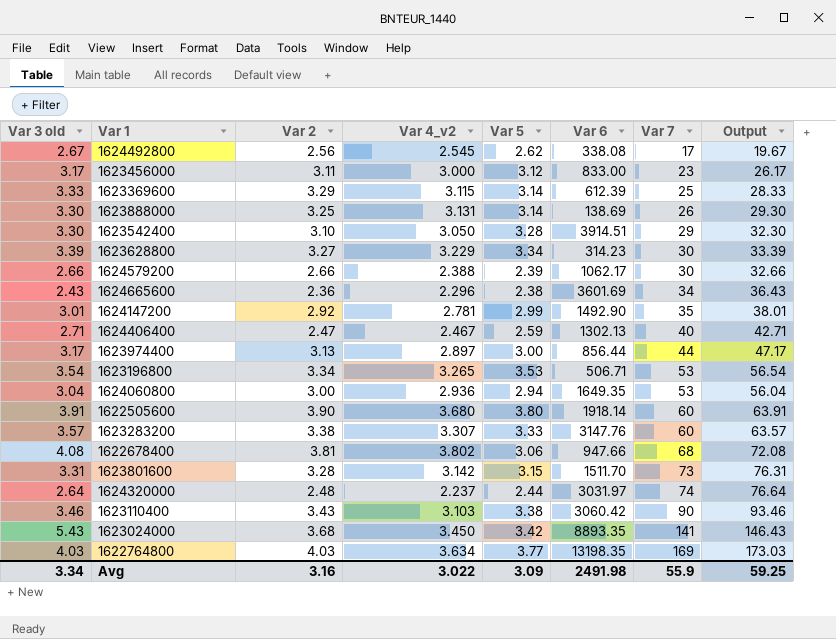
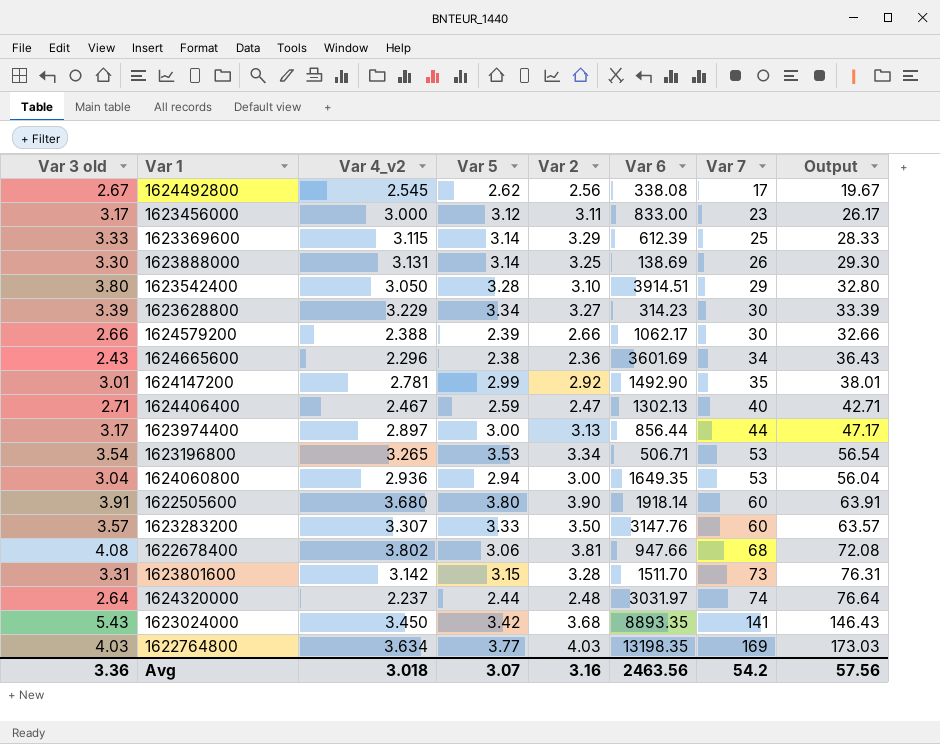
column Var 2 | position: 3 -> 5
row 1623110400: 3.46 | 3.43 | 3.103 | 3.38 | 3060.42 | 90 | 93.46 -> none
1623542400 | Var 3 old: 3.30 -> 3.80
1623542400 | Output: 32.30 -> 32.80
1623283200 | Var 2: 3.38 -> 3.50
Avg | Var 3 old: 3.34 -> 3.36
Avg | Var 4_v2: 3.022 -> 3.018
Avg | Var 5: 3.09 -> 3.07
Avg | Var 6: 2491.98 -> 2463.56
Avg | Var 7: 55.9 -> 54.2
Avg | Output: 59.25 -> 57.56

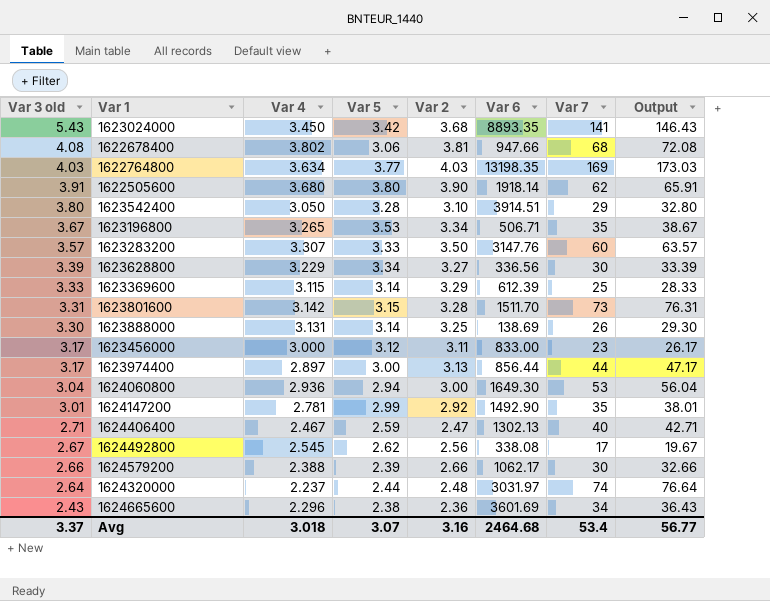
row order: Var 7 ascending -> Var 3 old descending
column name: Var 4_v2 -> Var 4
1622505600 | Var 7: 60 -> 62
1622505600 | Output: 63.91 -> 65.91
1623196800 | Var 3 old: 3.54 -> 3.67
1623196800 | Var 7: 53 -> 35
1623196800 | Output: 56.54 -> 38.67
1623628800 | Var 6: 314.23 -> 336.56
1624060800 | Var 6: 1649.35 -> 1649.30
Avg | Var 3 old: 3.36 -> 3.37
Avg | Var 6: 2463.56 -> 2464.68
Avg | Var 7: 54.2 -> 53.4
Avg | Output: 57.56 -> 56.77

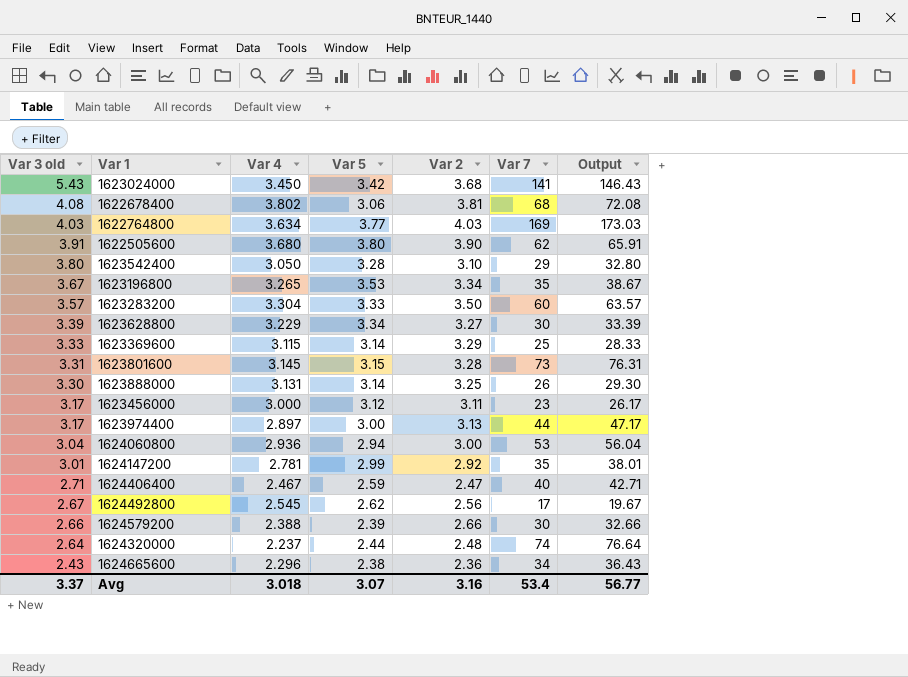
column Var 6 | position: 6 -> none
1623283200 | Var 4: 3.307 -> 3.304
1623801600 | Var 4: 3.142 -> 3.145

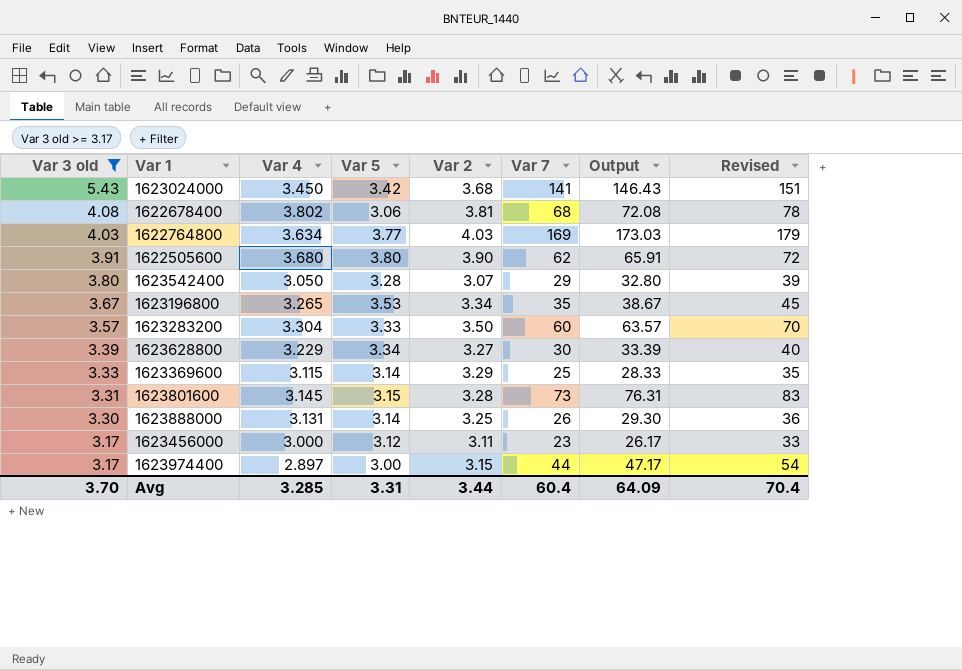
filter: none -> Var 3 old >= 3.17
column Revised | formula: none -> [Var 7] + 10
1623542400 | Var 2: 3.10 -> 3.07
1623974400 | Var 2: 3.13 -> 3.15
Avg | Var 3 old: 3.37 -> 3.70
Avg | Var 4: 3.018 -> 3.285
Avg | Var 5: 3.07 -> 3.31
Avg | Var 2: 3.16 -> 3.44
Avg | Var 7: 53.4 -> 60.4
Avg | Output: 56.77 -> 64.09

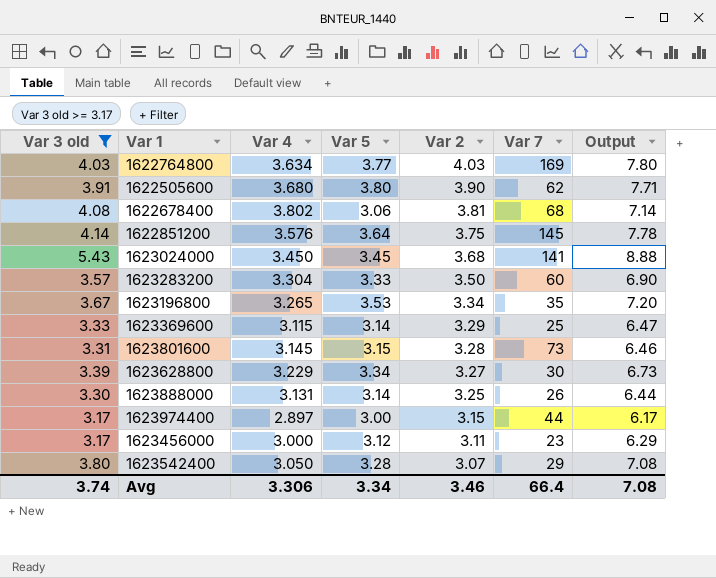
row order: Var 3 old descending -> Var 2 descending
column Revised | formula: [Var 7] + 10 -> none
column Output | formula: [Var 3 old] + [Var 7] -> [Var 3 old] + [Var 5]
row 1622851200: none -> 4.14 | 3.576 | 3.64 | 3.75 | 145 | 7.78
1623024000 | Var 5: 3.42 -> 3.45
Avg | Var 3 old: 3.70 -> 3.74
Avg | Var 4: 3.285 -> 3.306
Avg | Var 5: 3.31 -> 3.34
Avg | Var 2: 3.44 -> 3.46
Avg | Var 7: 60.4 -> 66.4
Avg | Output: 64.09 -> 7.08

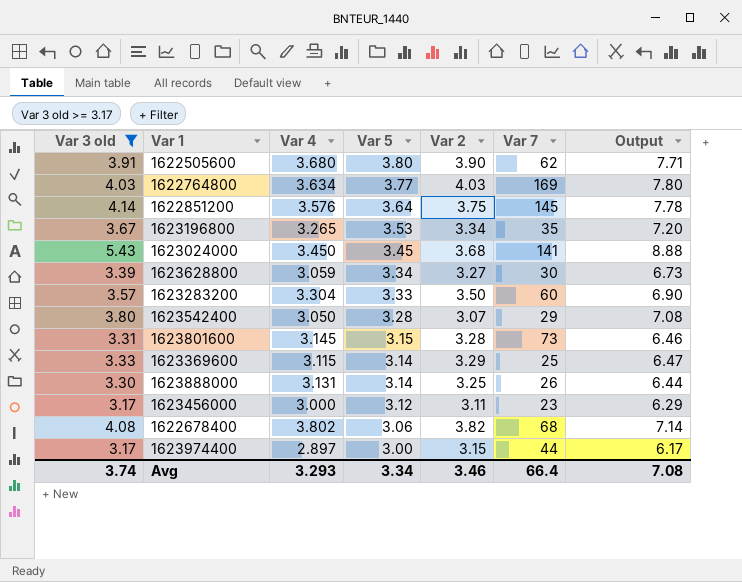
row order: Var 2 descending -> Var 5 descending
1623628800 | Var 4: 3.229 -> 3.059
1622678400 | Var 2: 3.81 -> 3.82
Avg | Var 4: 3.306 -> 3.293

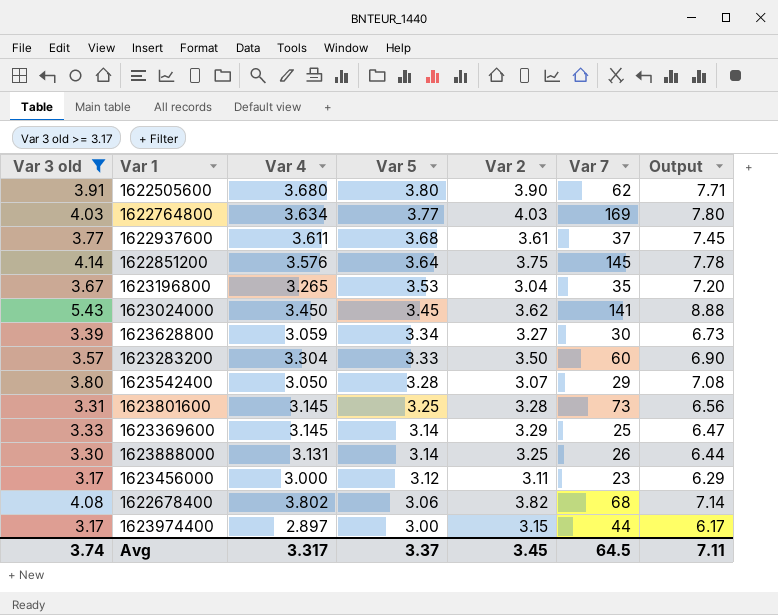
row 1622937600: none -> 3.77 | 3.611 | 3.68 | 3.61 | 37 | 7.45
1623196800 | Var 2: 3.34 -> 3.04
1623024000 | Var 2: 3.68 -> 3.62
1623801600 | Var 5: 3.15 -> 3.25
1623801600 | Output: 6.46 -> 6.56
1623369600 | Var 4: 3.115 -> 3.145
Avg | Var 4: 3.293 -> 3.317
Avg | Var 5: 3.34 -> 3.37
Avg | Var 2: 3.46 -> 3.45
Avg | Var 7: 66.4 -> 64.5
Avg | Output: 7.08 -> 7.11

